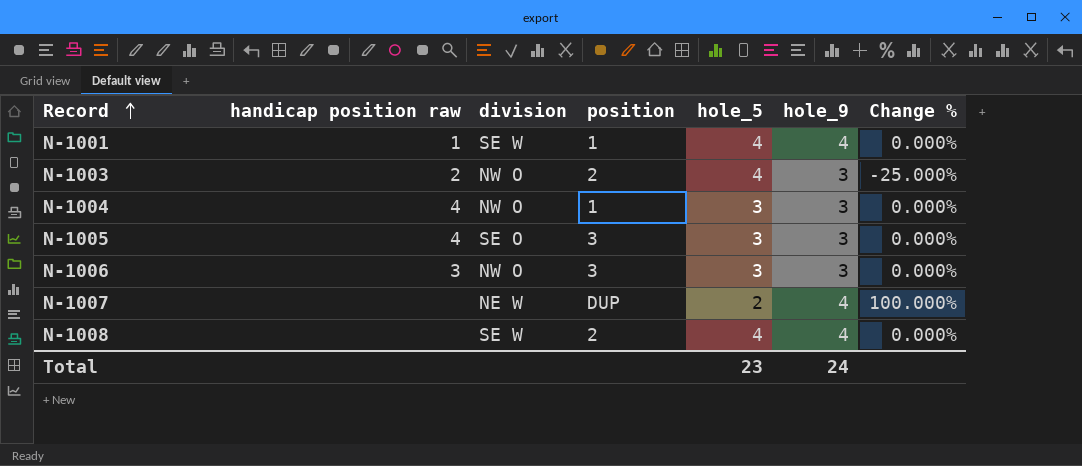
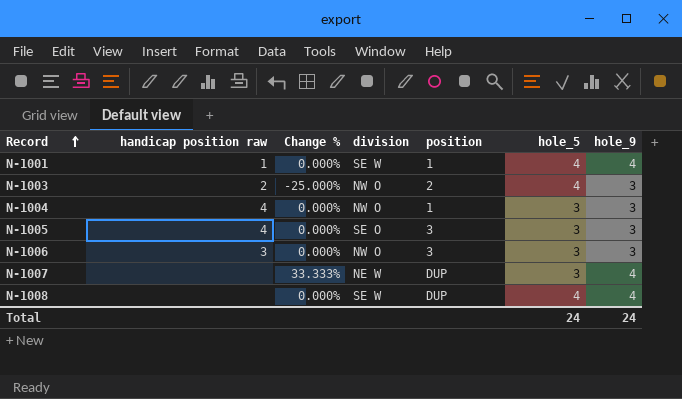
column Change % | position: 7 -> 3
N-1007 | Change %: 100.000% -> 33.333%
N-1007 | hole_5: 2 -> 3
N-1008 | position: 2 -> DUP
Total | hole_5: 23 -> 24

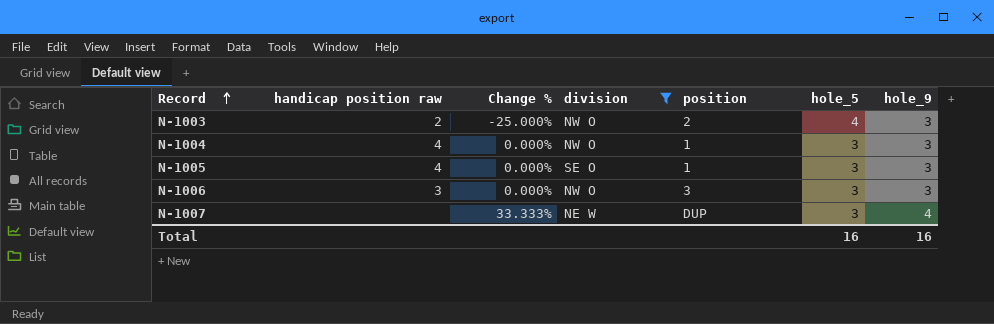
filter: none -> division != SE W
N-1005 | position: 3 -> 1
Total | hole_5: 24 -> 16
Total | hole_9: 24 -> 16

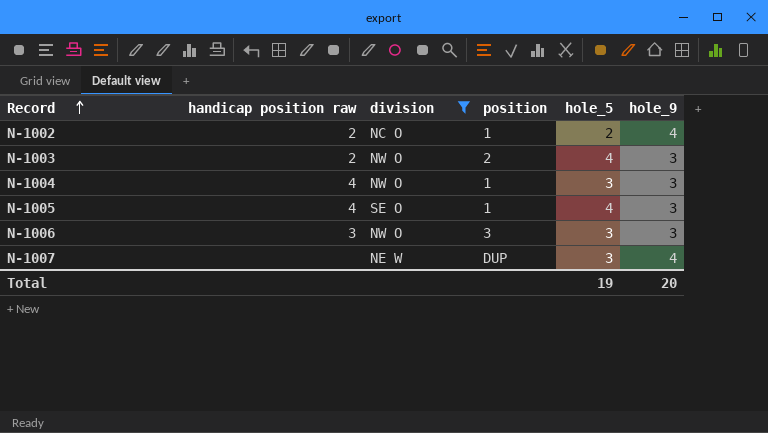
column Change % | formula: ([hole_9] - [hole_5]) / [hole_5] -> none
row N-1002: none -> 2 | NC O | 1 | 2 | 4
N-1005 | hole_5: 3 -> 4
Total | hole_5: 16 -> 19
Total | hole_9: 16 -> 20

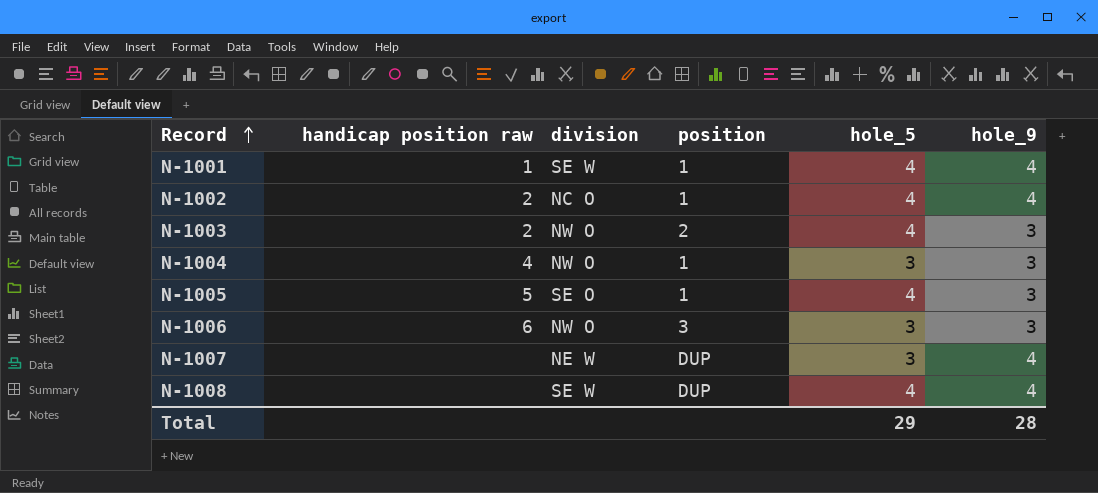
filter: division != SE W -> none
N-1002 | hole_5: 2 -> 4
N-1005 | handicap position raw: 4 -> 5
N-1006 | handicap position raw: 3 -> 6
Total | hole_5: 19 -> 29
Total | hole_9: 20 -> 28

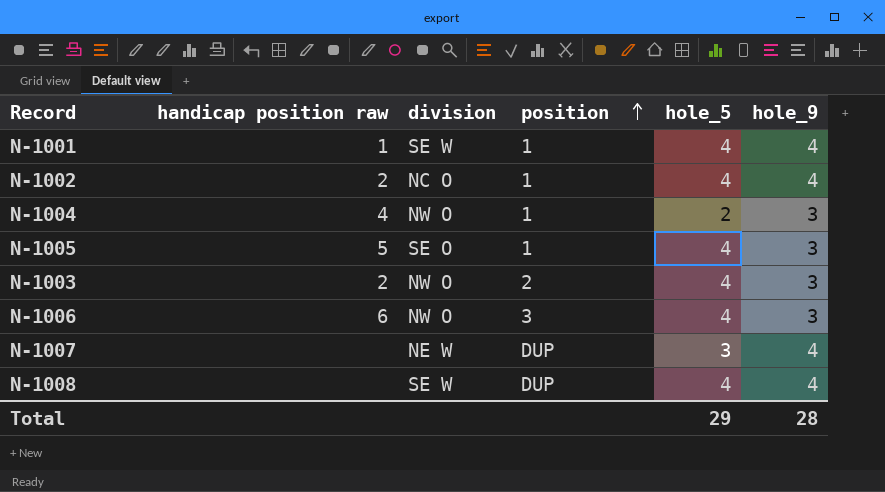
row order: Record ascending -> position ascending
N-1004 | hole_5: 3 -> 2
N-1006 | hole_5: 3 -> 4

